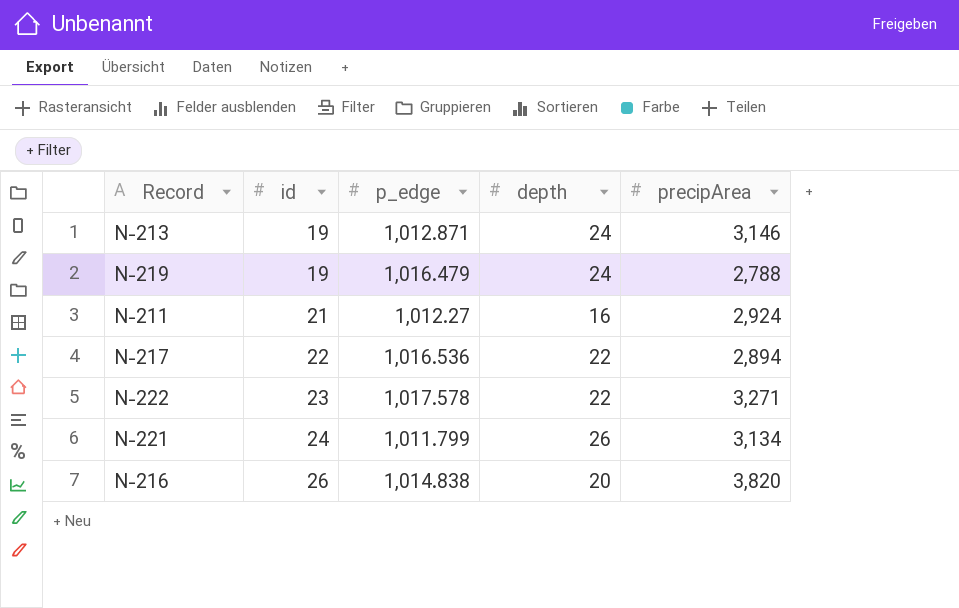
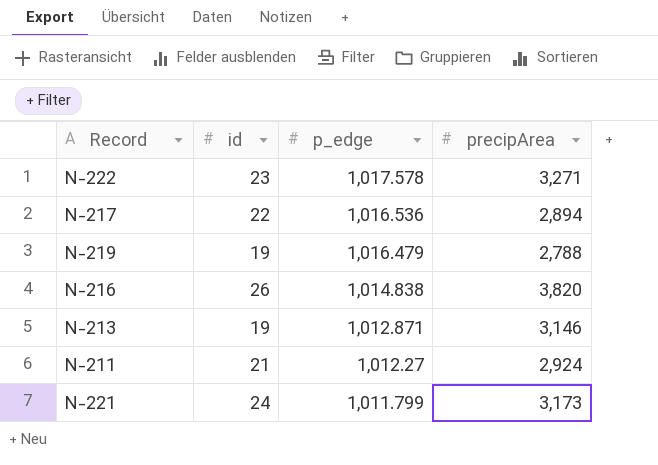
row order: id ascending -> p_edge descending
column depth | position: 4 -> none
N-221 | precipArea: 3,134 -> 3,173

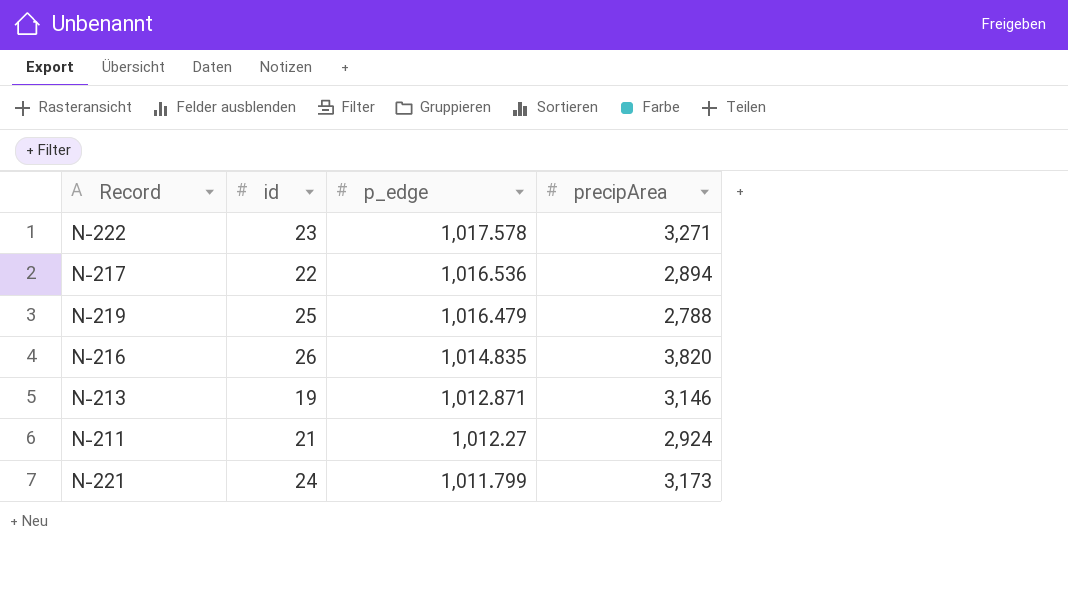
N-219 | id: 19 -> 25
N-216 | p_edge: 1,014.838 -> 1,014.835

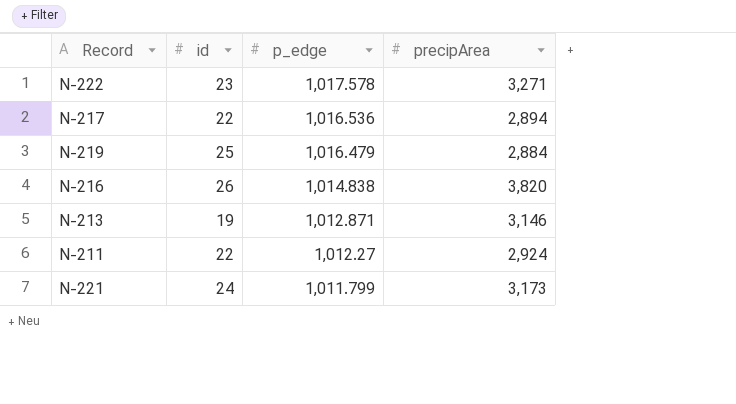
N-219 | precipArea: 2,788 -> 2,884
N-216 | p_edge: 1,014.835 -> 1,014.838
N-211 | id: 21 -> 22

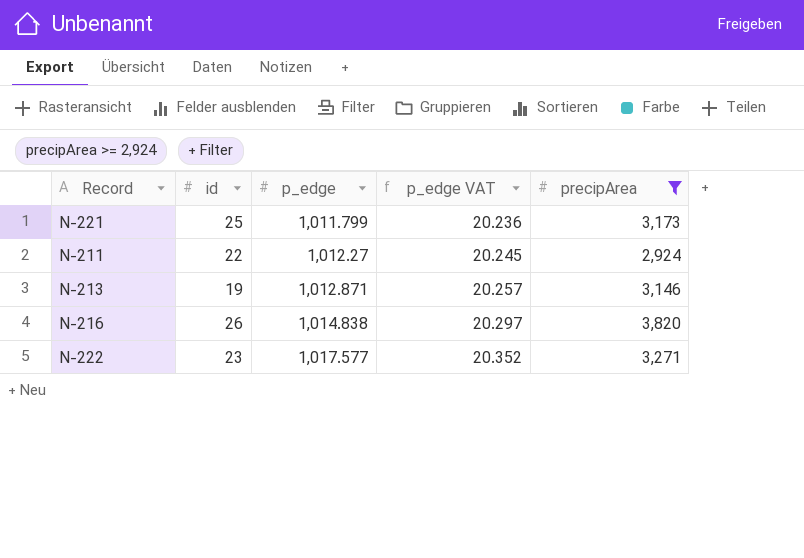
filter: none -> precipArea >= 2,924
row order: p_edge descending -> p_edge ascending
column p_edge VAT | formula: none -> [p_edge] * 0.02
N-221 | id: 24 -> 25
N-222 | p_edge: 1,017.578 -> 1,017.577

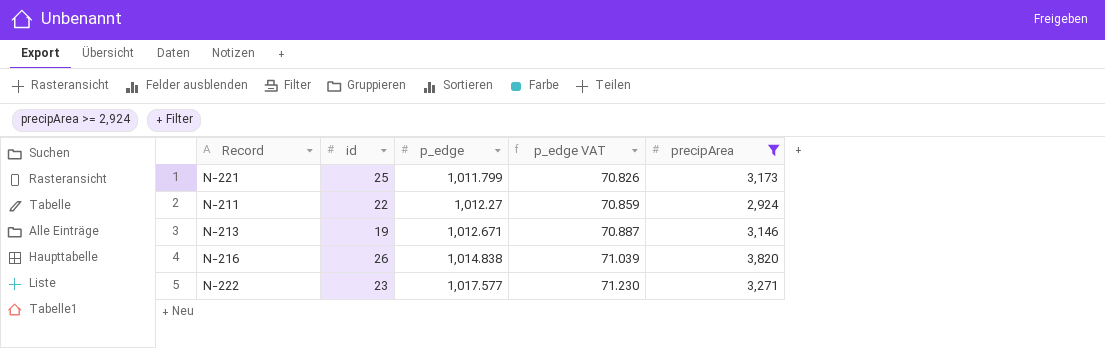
column p_edge VAT | formula: [p_edge] * 0.02 -> [p_edge] * 0.07
N-213 | p_edge: 1,012.871 -> 1,012.671

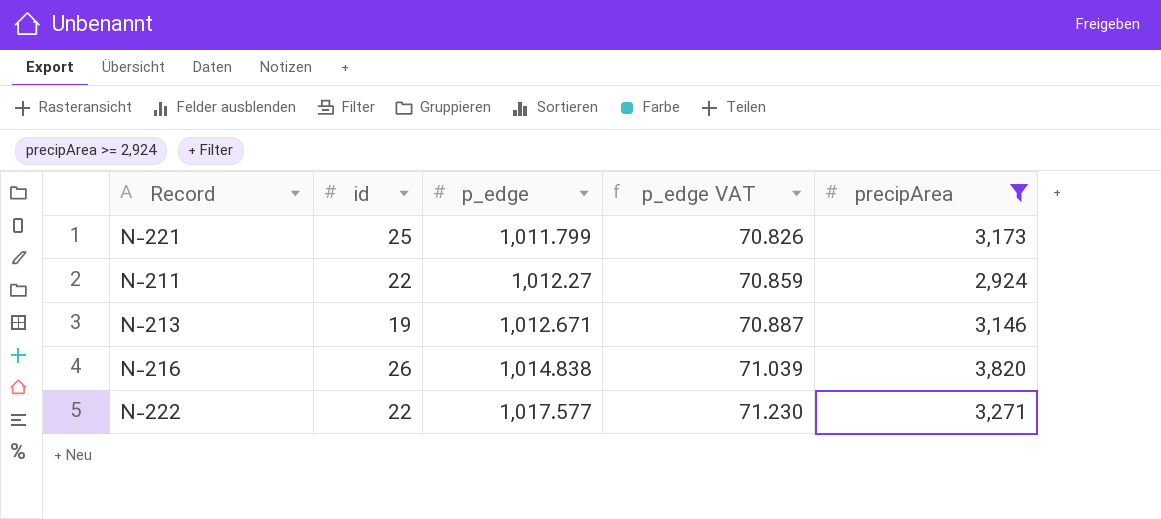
N-222 | id: 23 -> 22

